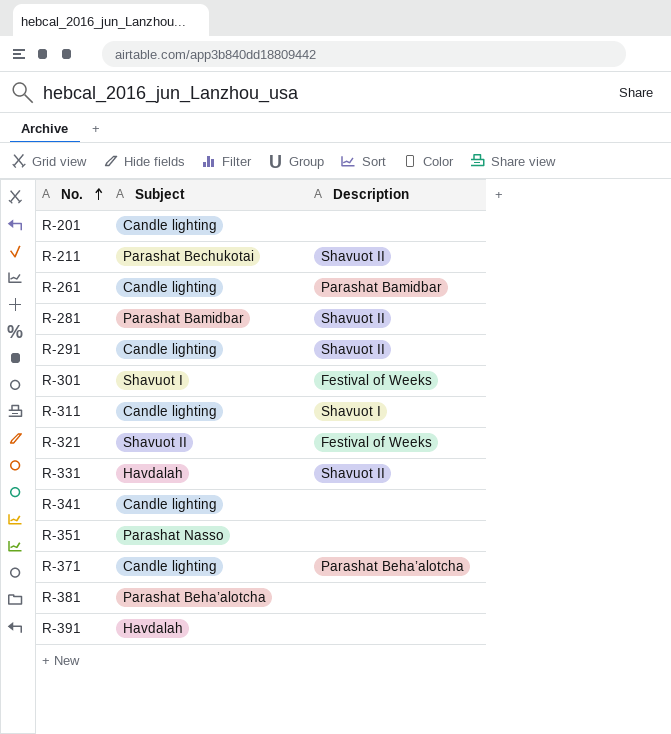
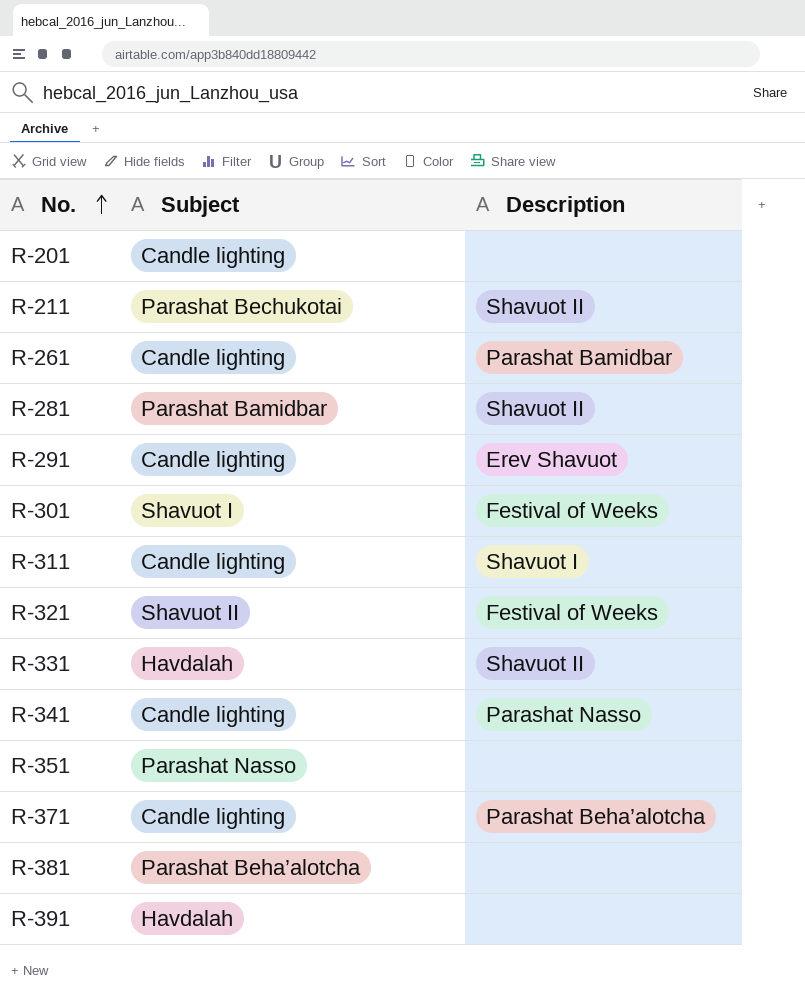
R-291 | Description: Shavuot II -> Erev Shavuot
R-341 | Description: none -> Parashat Nasso

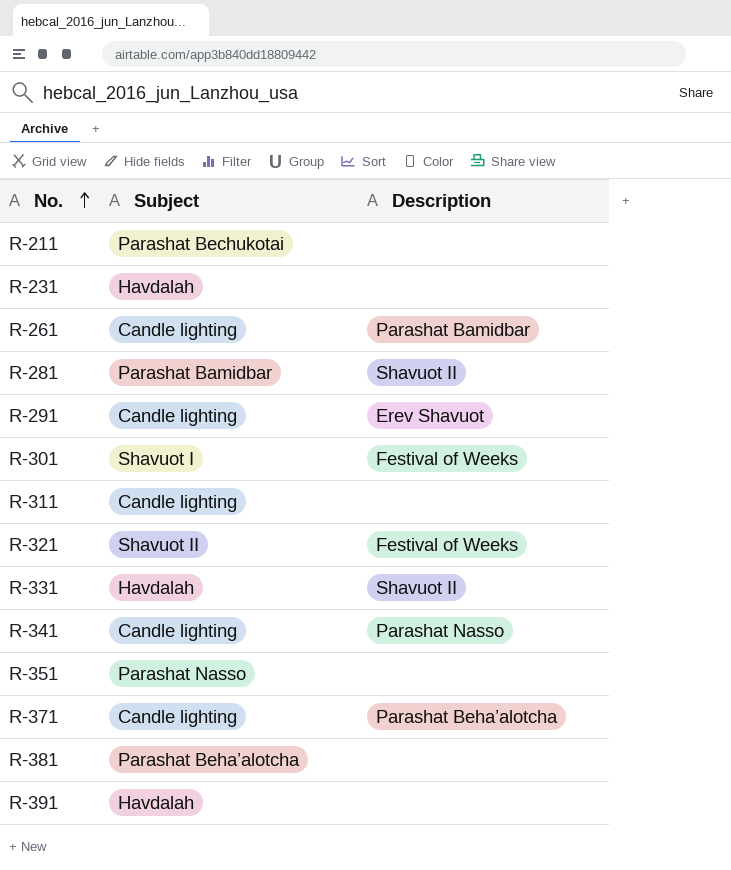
row R-201: Candle lighting | none -> none
R-211 | Description: Shavuot II -> none
row R-231: none -> Havdalah | none
R-311 | Description: Shavuot I -> none

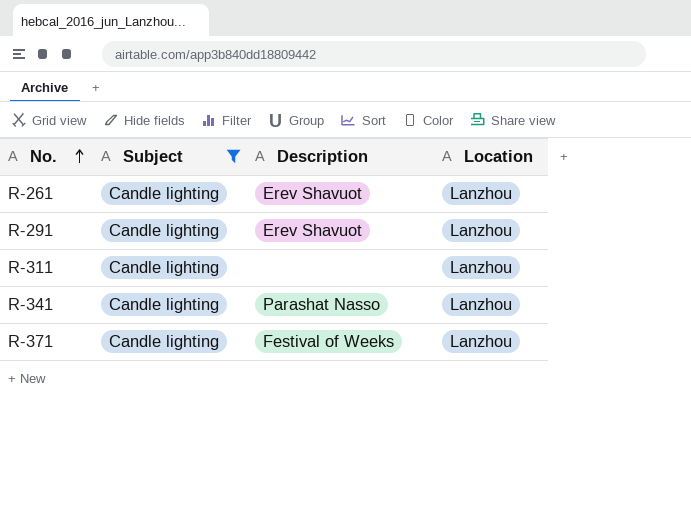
filter: none -> Subject = Candle lighting
column Location | position: none -> 4
R-261 | Description: Parashat Bamidbar -> Erev Shavuot
R-371 | Description: Parashat Beha’alotcha -> Festival of Weeks

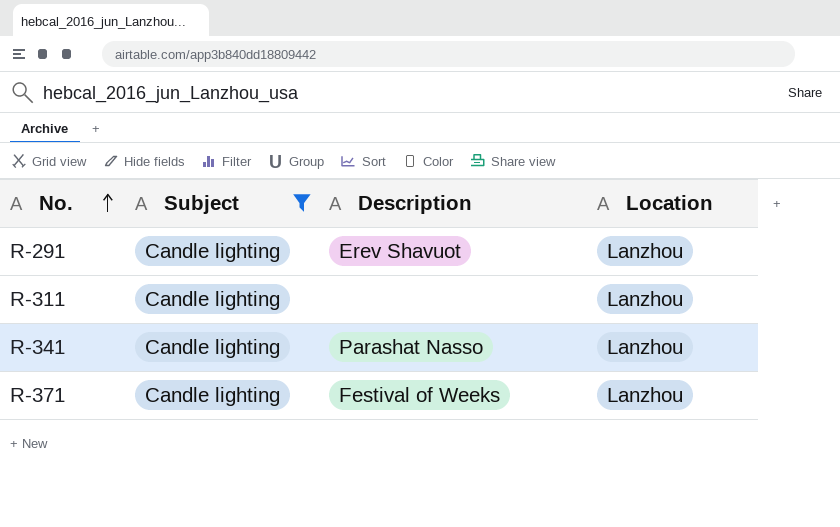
row R-261: Candle lighting | Erev Shavuot | Lanzhou -> none

